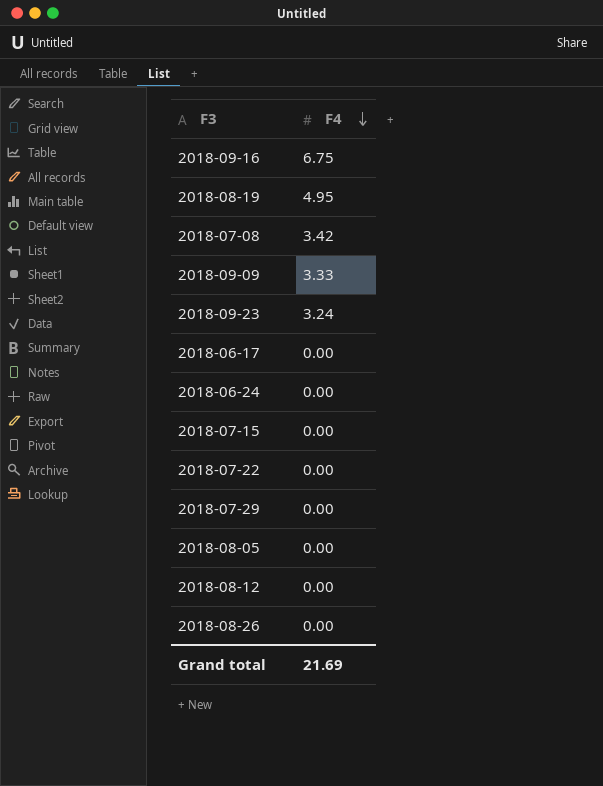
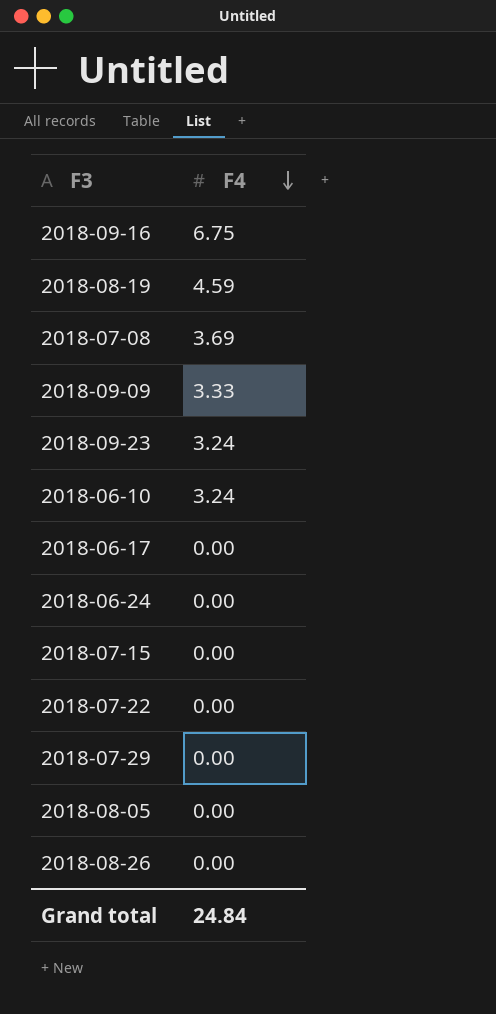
row 2018-08-12: 0.00 -> none
2018-08-19 | F4: 4.95 -> 4.59
2018-07-08 | F4: 3.42 -> 3.69
row 2018-06-10: none -> 3.24
Grand total | F4: 21.69 -> 24.84

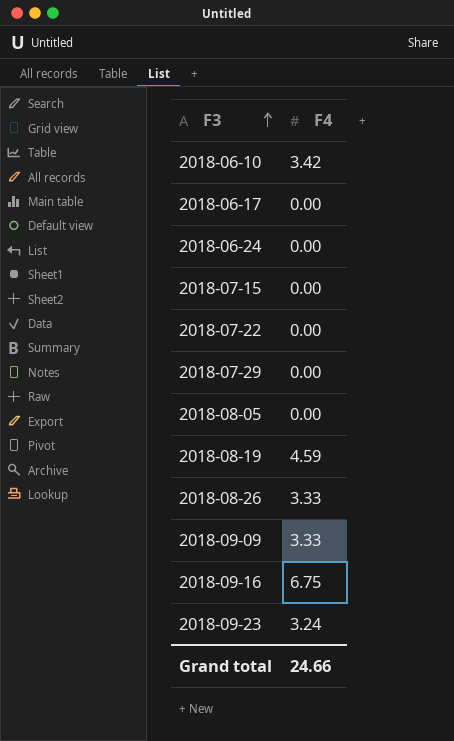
row order: F4 descending -> F3 ascending
row 2018-07-08: 3.69 -> none
2018-06-10 | F4: 3.24 -> 3.42
2018-08-26 | F4: 0.00 -> 3.33
Grand total | F4: 24.84 -> 24.66

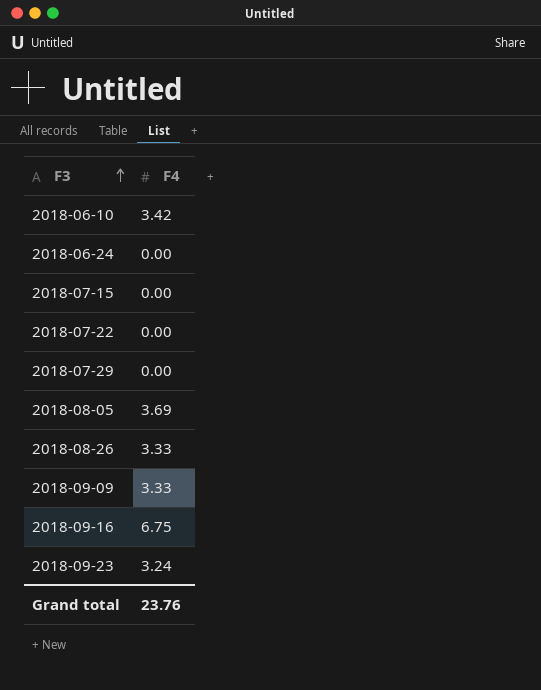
row 2018-06-17: 0.00 -> none
row 2018-08-19: 4.59 -> none
2018-08-05 | F4: 0.00 -> 3.69
Grand total | F4: 24.66 -> 23.76

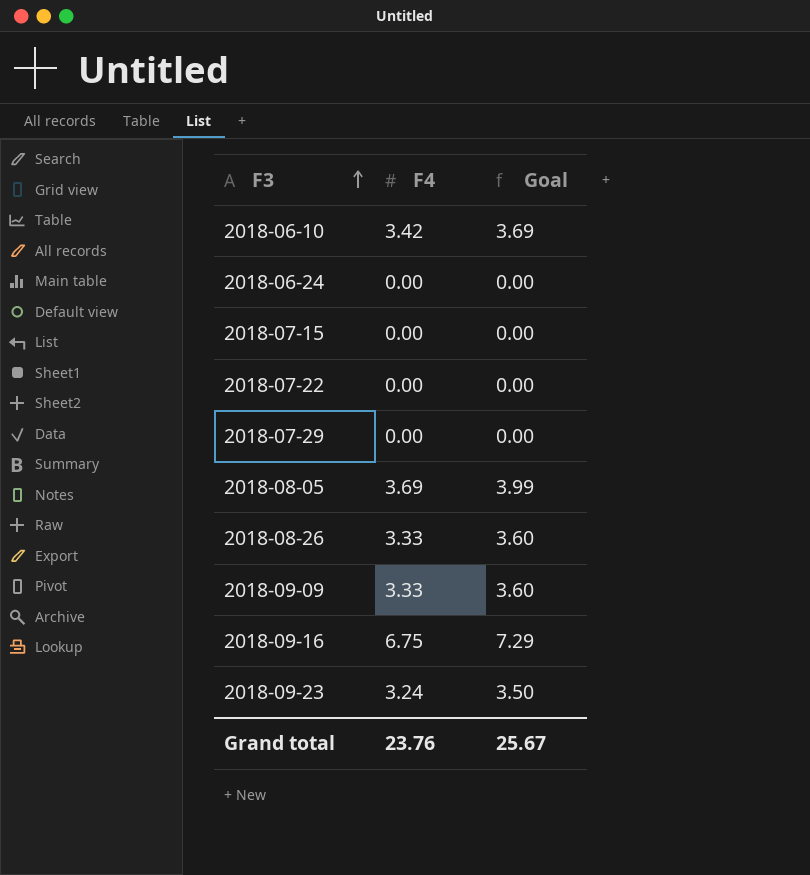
column Goal | formula: none -> [F4] * 1.08

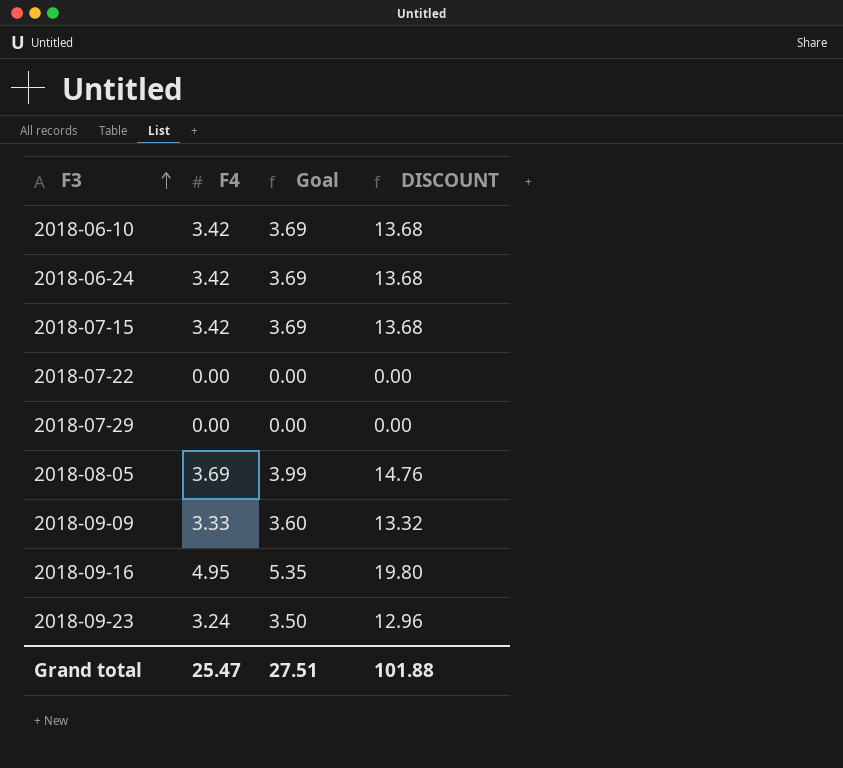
column DISCOUNT | formula: none -> [F4] * 4
row 2018-08-26: 3.33 | 3.60 -> none
2018-06-24 | F4: 0.00 -> 3.42
2018-06-24 | Goal: 0.00 -> 3.69
2018-07-15 | F4: 0.00 -> 3.42
2018-07-15 | Goal: 0.00 -> 3.69
2018-09-16 | F4: 6.75 -> 4.95
2018-09-16 | Goal: 7.29 -> 5.35
Grand total | F4: 23.76 -> 25.47
Grand total | Goal: 25.67 -> 27.51

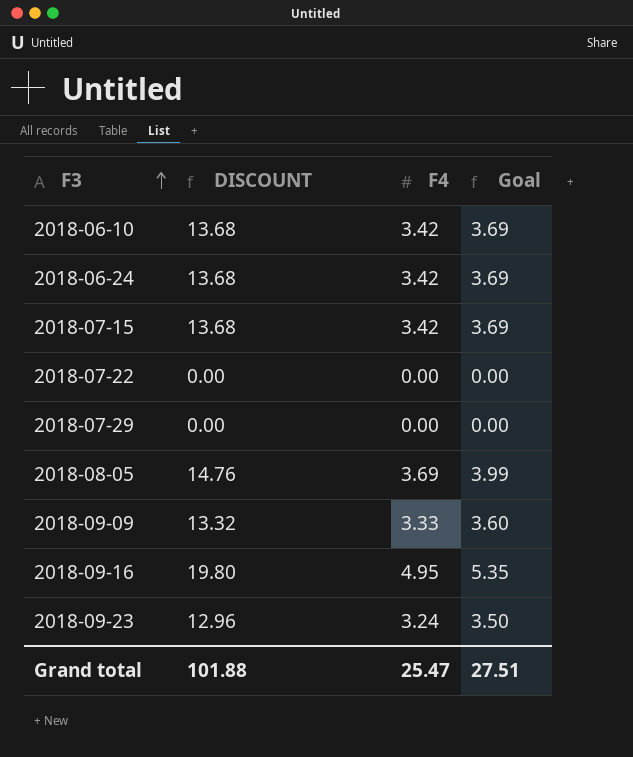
column DISCOUNT | position: 4 -> 2

